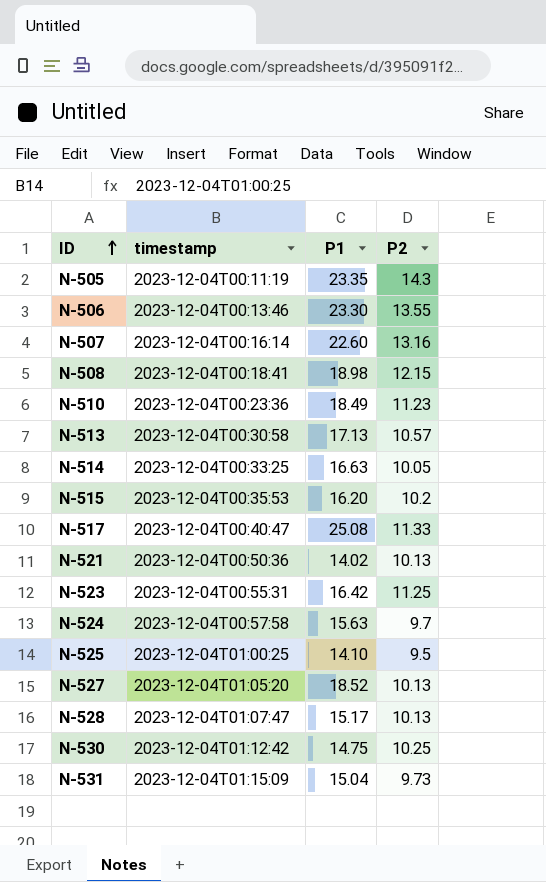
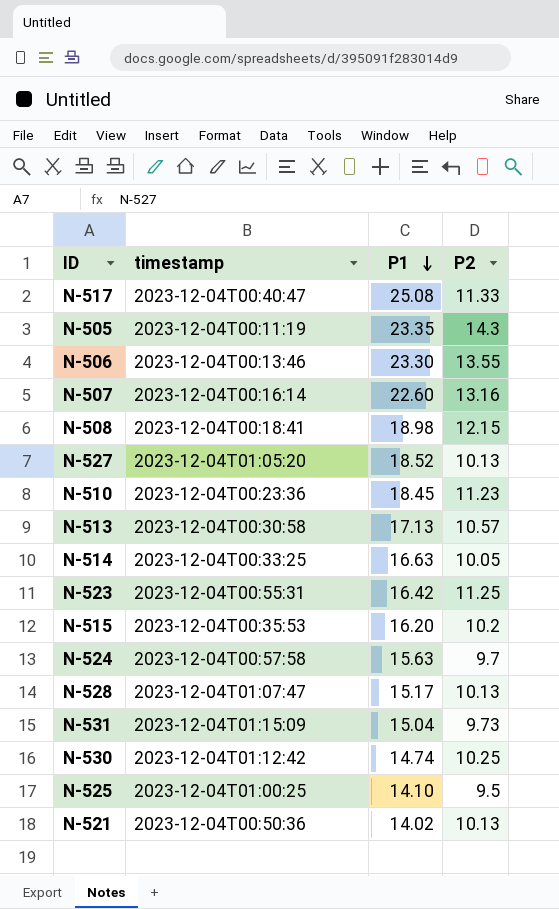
row order: ID ascending -> P1 descending
N-510 | P1: 18.49 -> 18.45
N-530 | P1: 14.75 -> 14.74

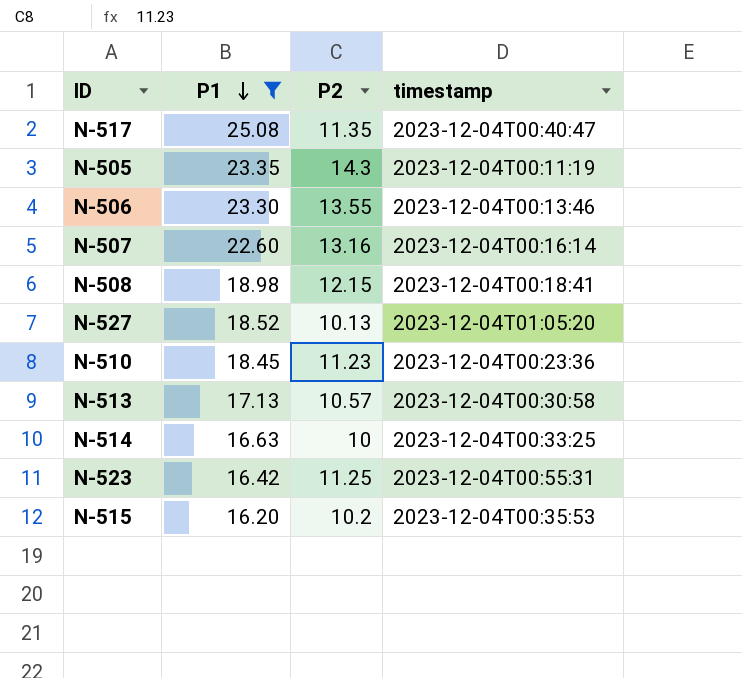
filter: none -> P1 >= 16.20
column timestamp | position: 2 -> 4
N-517 | P2: 11.33 -> 11.35
N-514 | P2: 10.05 -> 10

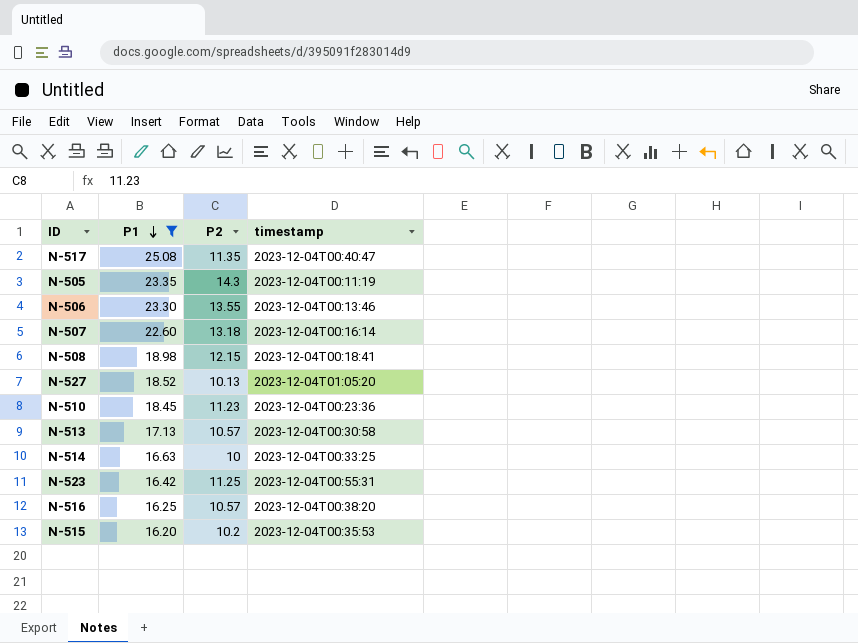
N-507 | P2: 13.16 -> 13.18
row N-516: none -> 16.25 | 10.57 | 2023-12-04T00:38:20

